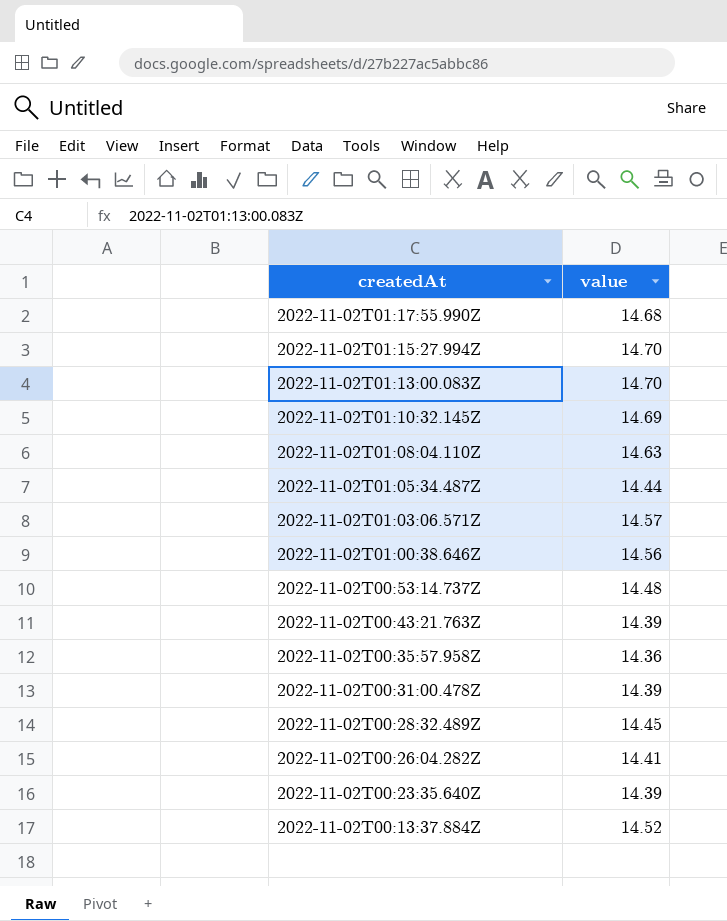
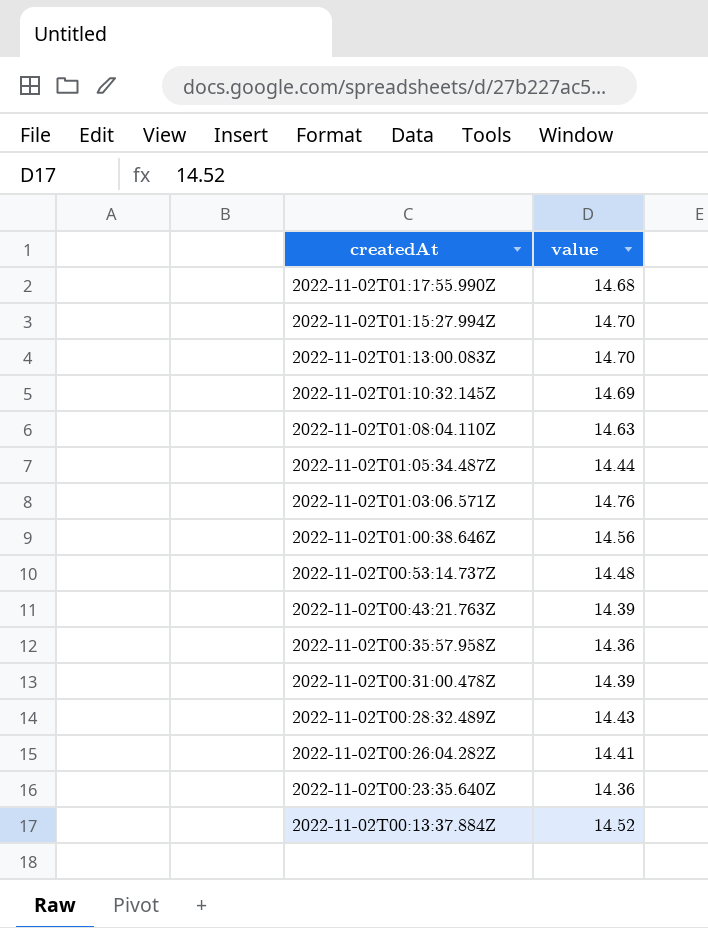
2022-11-02T01:03:06.571Z | value: 14.57 -> 14.76
2022-11-02T00:28:32.489Z | value: 14.45 -> 14.43
2022-11-02T00:23:35.640Z | value: 14.39 -> 14.36

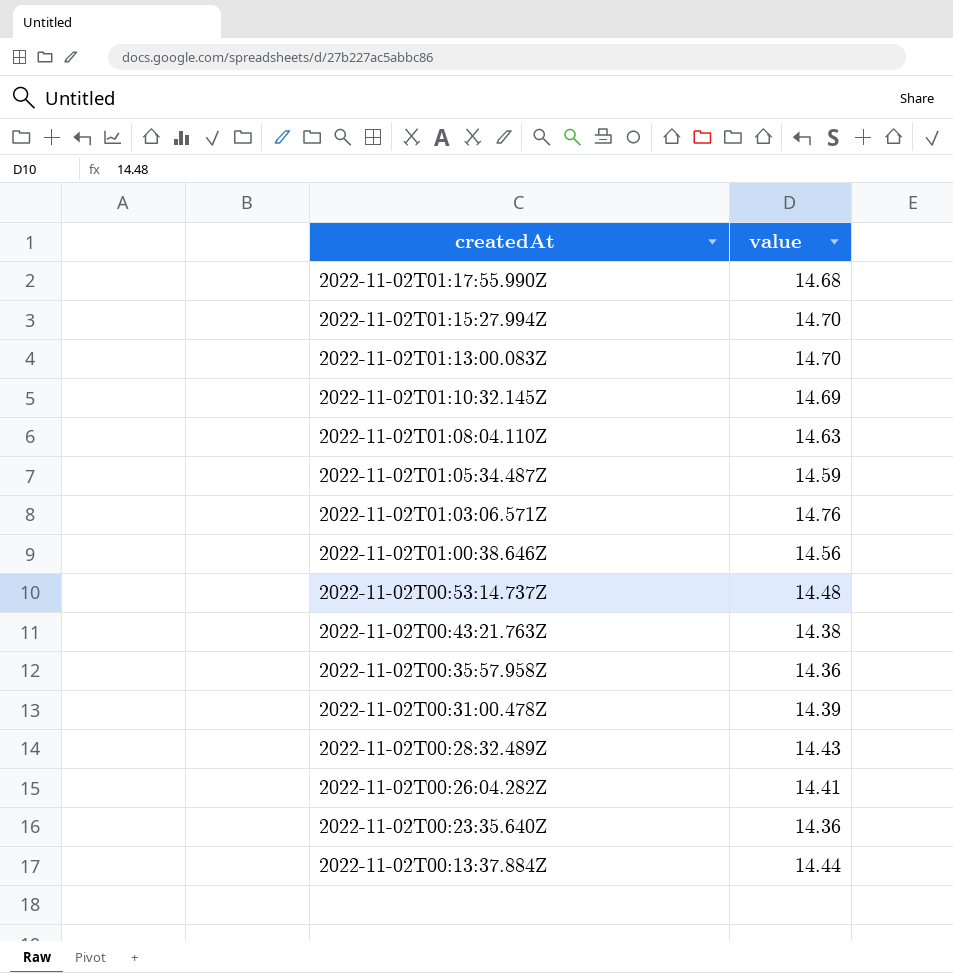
2022-11-02T01:05:34.487Z | value: 14.44 -> 14.59
2022-11-02T00:43:21.763Z | value: 14.39 -> 14.38
2022-11-02T00:13:37.884Z | value: 14.52 -> 14.44

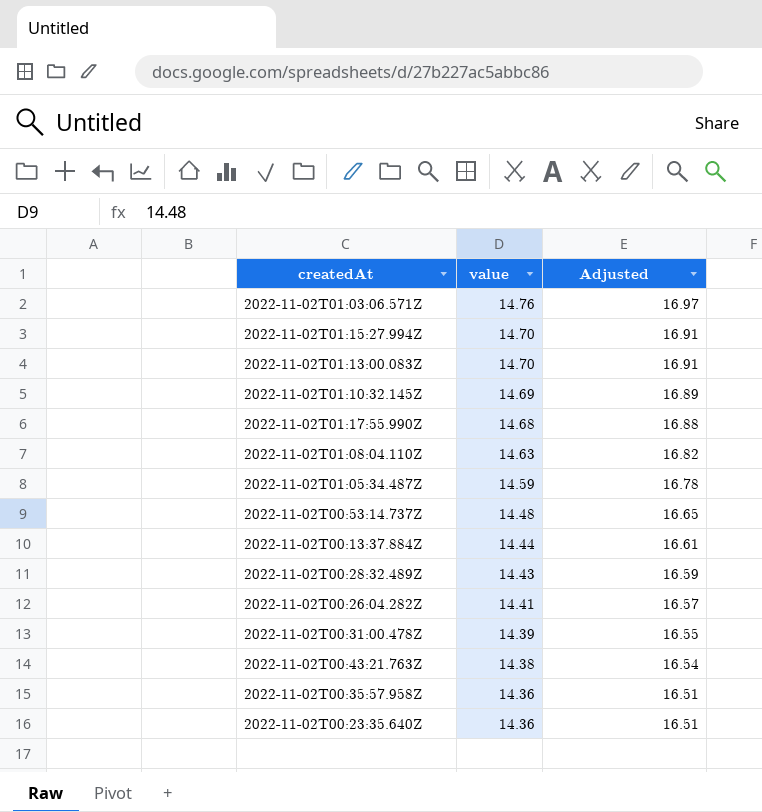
row order: createdAt descending -> value descending
column Adjusted | formula: none -> [value] * 1.15
row 2022-11-02T01:00:38.646Z: 14.56 -> none

